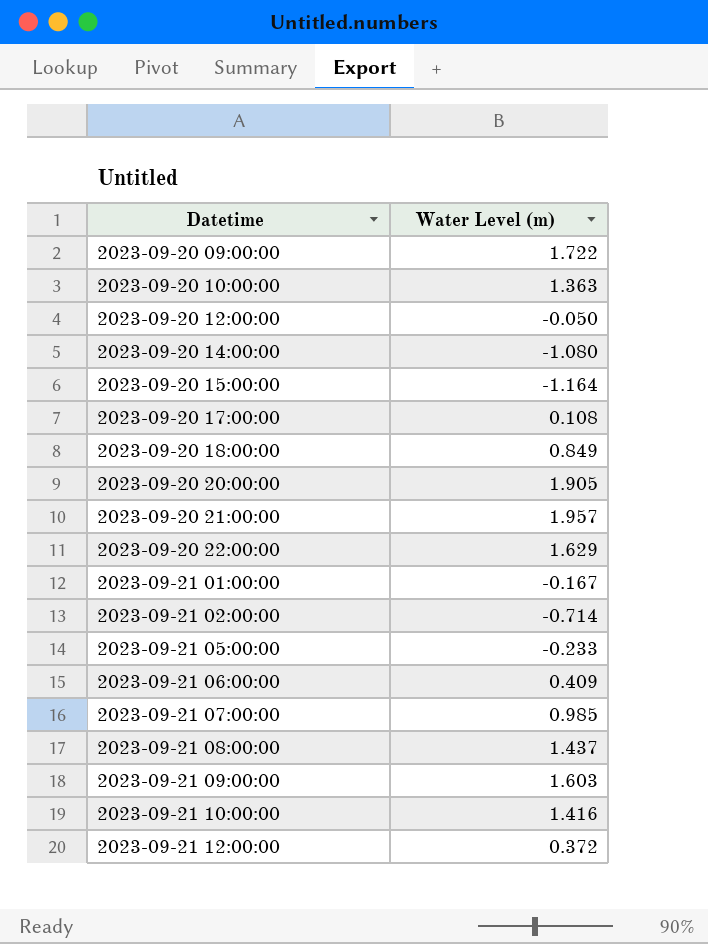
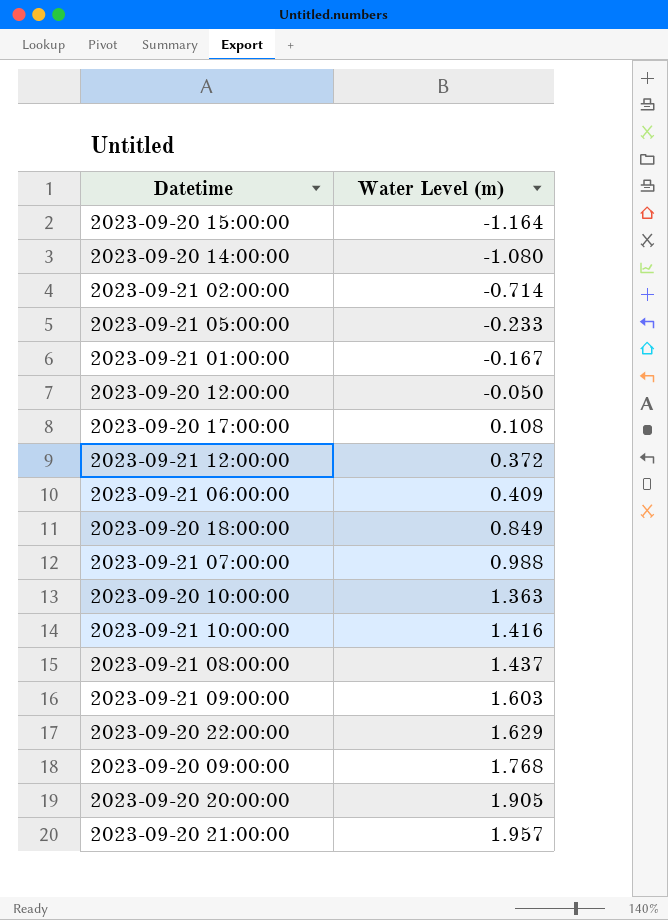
row order: Datetime ascending -> Water Level (m) ascending
2023-09-21 07:00:00 | Water Level (m): 0.985 -> 0.988
2023-09-20 09:00:00 | Water Level (m): 1.722 -> 1.768

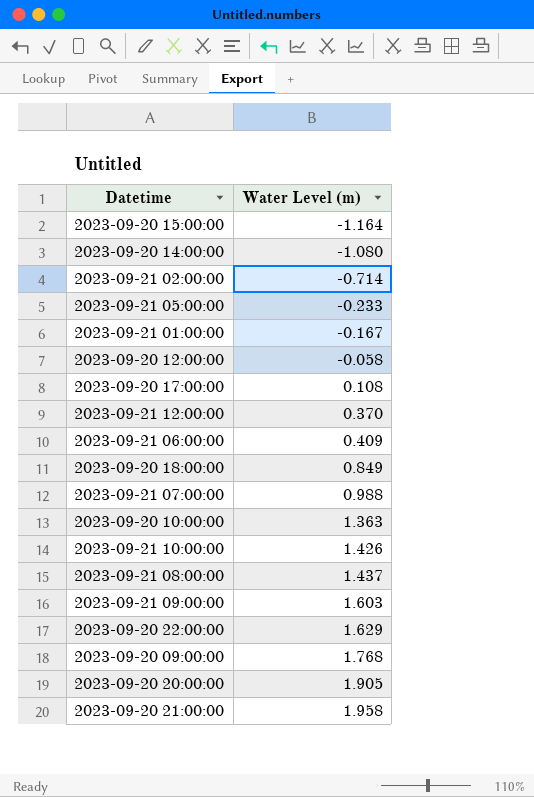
2023-09-20 12:00:00 | Water Level (m): -0.050 -> -0.058
2023-09-21 12:00:00 | Water Level (m): 0.372 -> 0.370
2023-09-21 10:00:00 | Water Level (m): 1.416 -> 1.426
2023-09-20 21:00:00 | Water Level (m): 1.957 -> 1.958

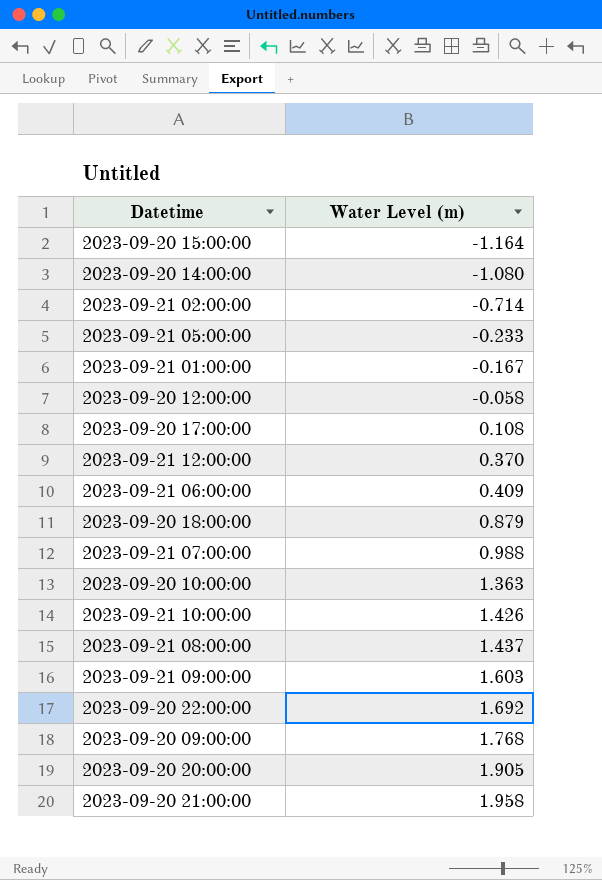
2023-09-20 18:00:00 | Water Level (m): 0.849 -> 0.879
2023-09-20 22:00:00 | Water Level (m): 1.629 -> 1.692

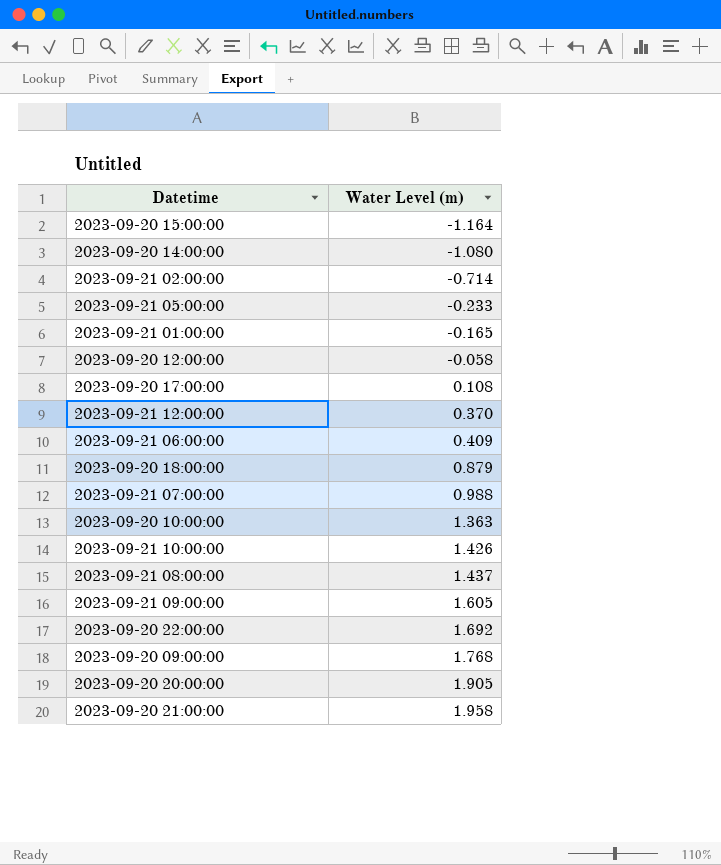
2023-09-21 01:00:00 | Water Level (m): -0.167 -> -0.165
2023-09-21 09:00:00 | Water Level (m): 1.603 -> 1.605

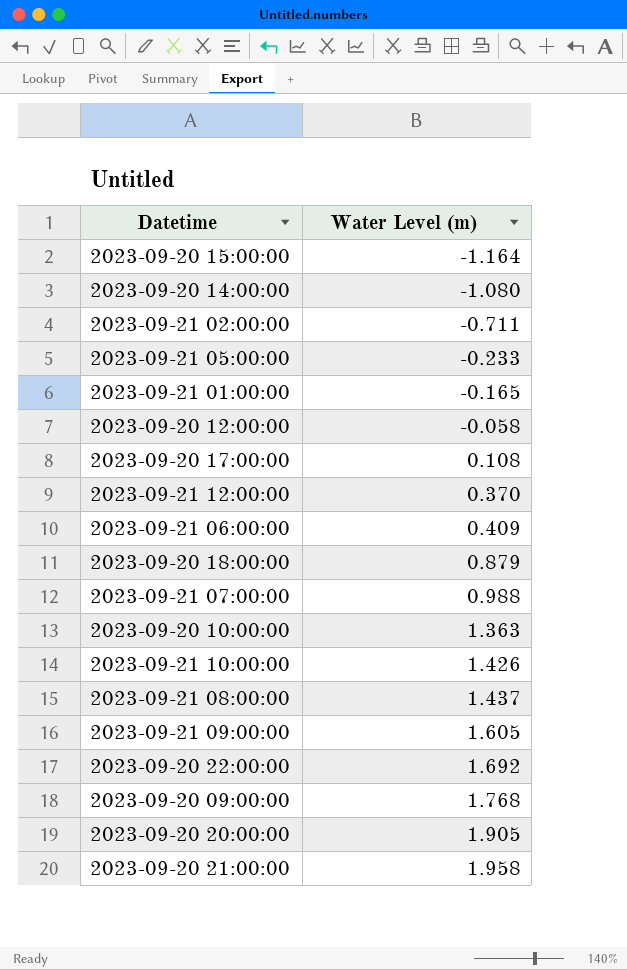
2023-09-21 02:00:00 | Water Level (m): -0.714 -> -0.711

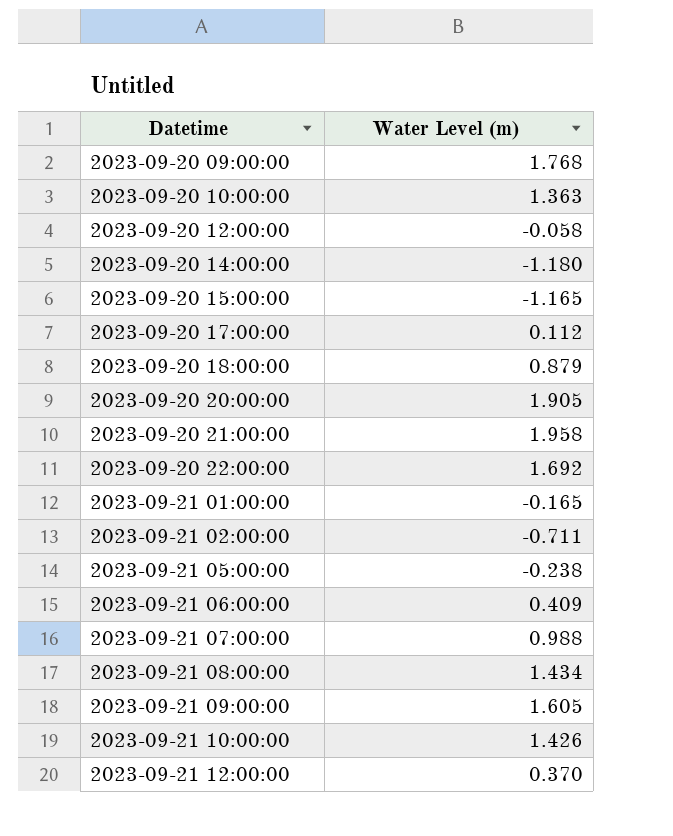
row order: Water Level (m) ascending -> Datetime ascending
2023-09-20 14:00:00 | Water Level (m): -1.080 -> -1.180
2023-09-20 15:00:00 | Water Level (m): -1.164 -> -1.165
2023-09-20 17:00:00 | Water Level (m): 0.108 -> 0.112
2023-09-21 05:00:00 | Water Level (m): -0.233 -> -0.238
2023-09-21 08:00:00 | Water Level (m): 1.437 -> 1.434

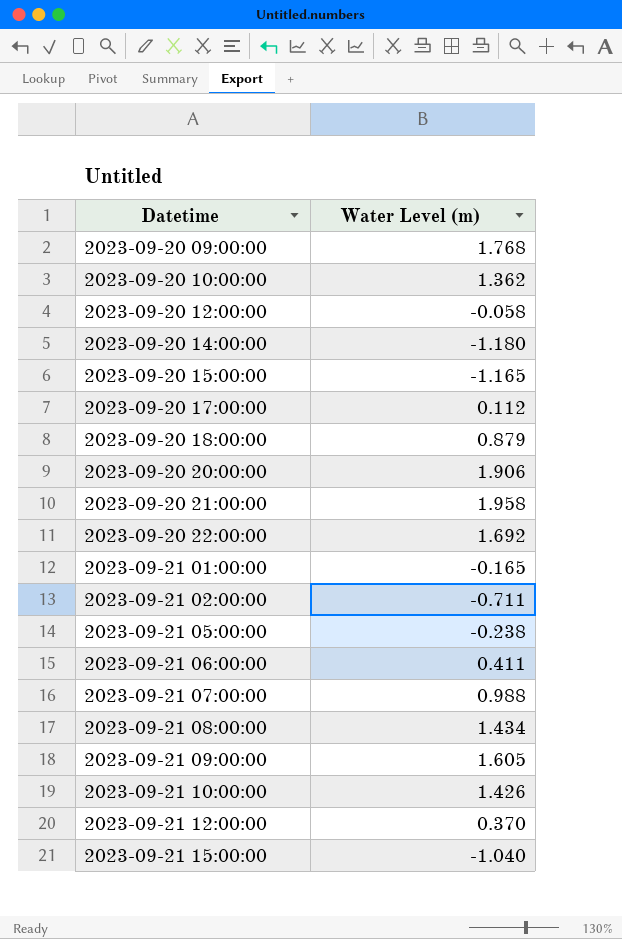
2023-09-20 10:00:00 | Water Level (m): 1.363 -> 1.362
2023-09-20 20:00:00 | Water Level (m): 1.905 -> 1.906
2023-09-21 06:00:00 | Water Level (m): 0.409 -> 0.411
row 2023-09-21 15:00:00: none -> -1.040

